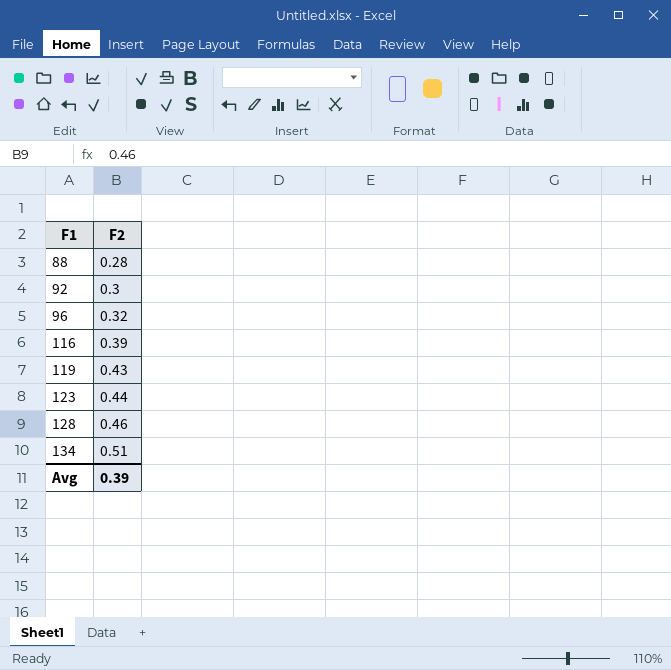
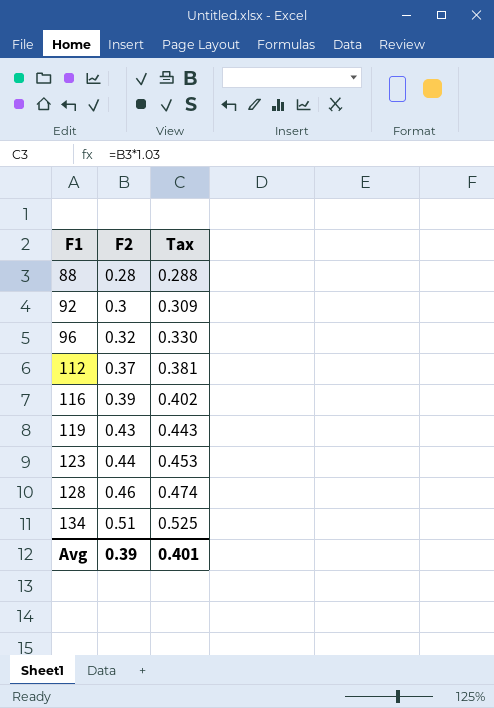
column Tax | formula: none -> [F2] * 1.03
row 112: none -> 0.37 | 0.381

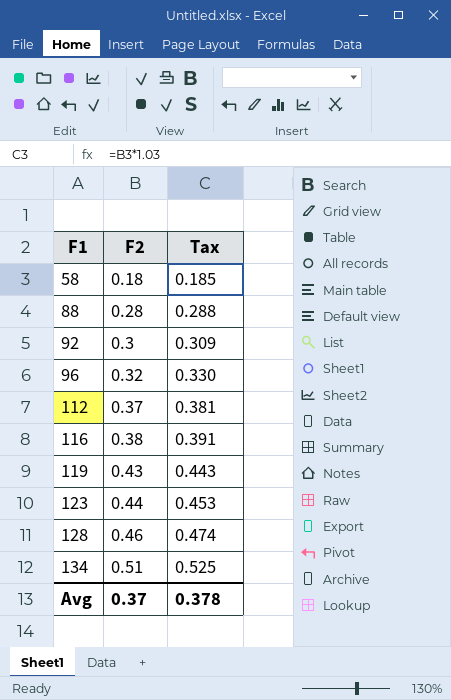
row 58: none -> 0.18 | 0.185
116 | F2: 0.39 -> 0.38
116 | Tax: 0.402 -> 0.391
Avg | F2: 0.39 -> 0.37
Avg | Tax: 0.401 -> 0.378

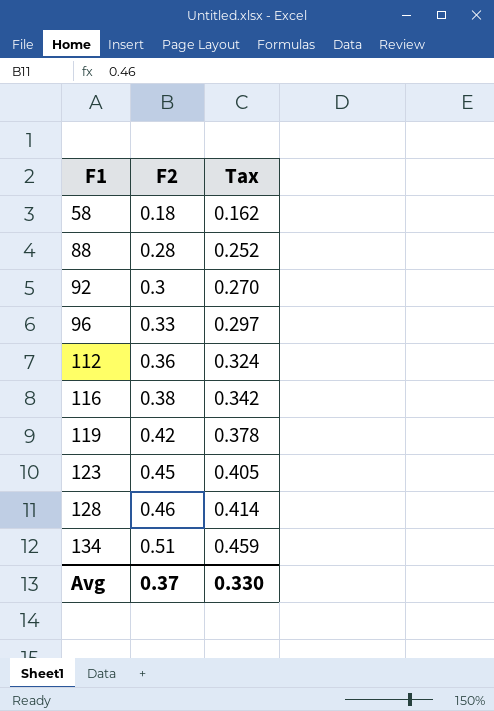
column Tax | formula: [F2] * 1.03 -> [F2] * 0.9
96 | F2: 0.32 -> 0.33
112 | F2: 0.37 -> 0.36
119 | F2: 0.43 -> 0.42
123 | F2: 0.44 -> 0.45
Avg | Tax: 0.378 -> 0.330

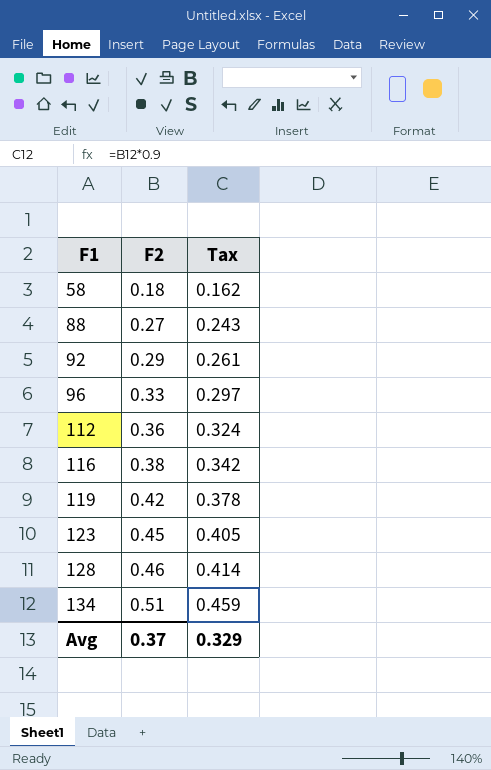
88 | F2: 0.28 -> 0.27
88 | Tax: 0.252 -> 0.243
92 | F2: 0.3 -> 0.29
92 | Tax: 0.270 -> 0.261
Avg | Tax: 0.330 -> 0.329

